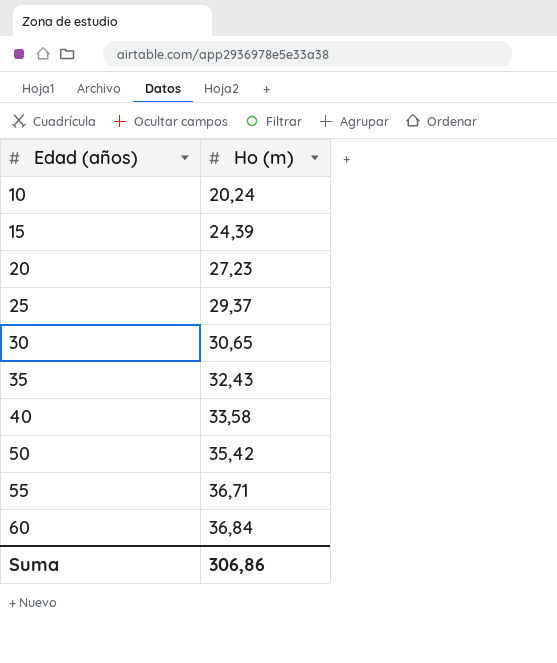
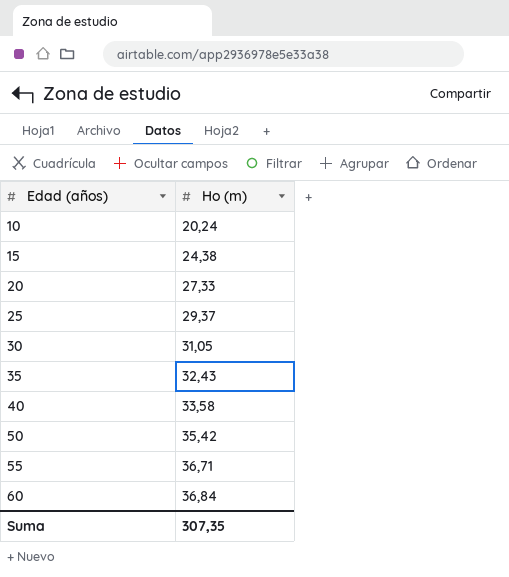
15 | Ho (m): 24,39 -> 24,38
20 | Ho (m): 27,23 -> 27,33
30 | Ho (m): 30,65 -> 31,05
Suma | Ho (m): 306,86 -> 307,35

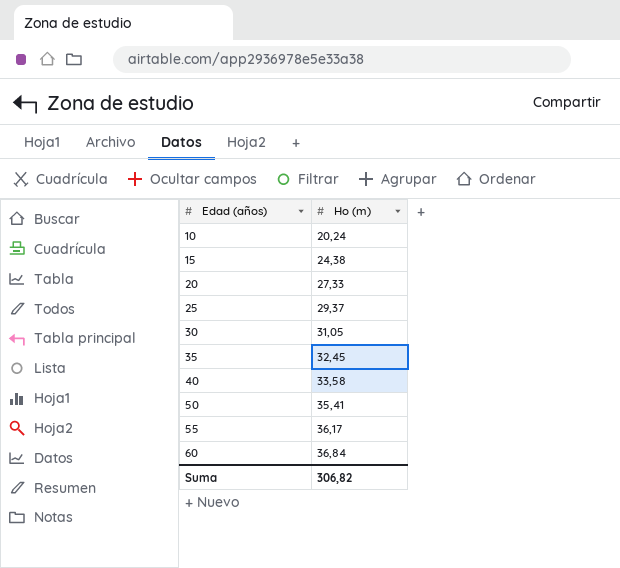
35 | Ho (m): 32,43 -> 32,45
50 | Ho (m): 35,42 -> 35,41
55 | Ho (m): 36,71 -> 36,17
Suma | Ho (m): 307,35 -> 306,82

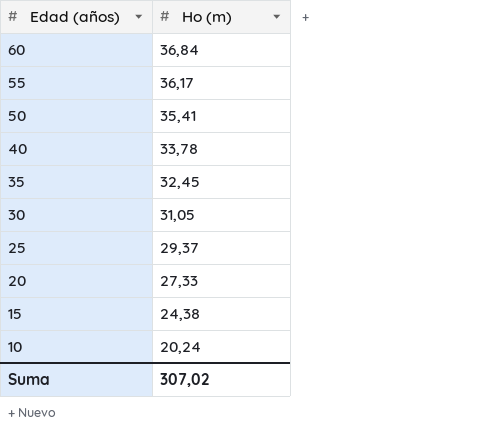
row order: Edad (años) ascending -> Edad (años) descending
40 | Ho (m): 33,58 -> 33,78
Suma | Ho (m): 306,82 -> 307,02

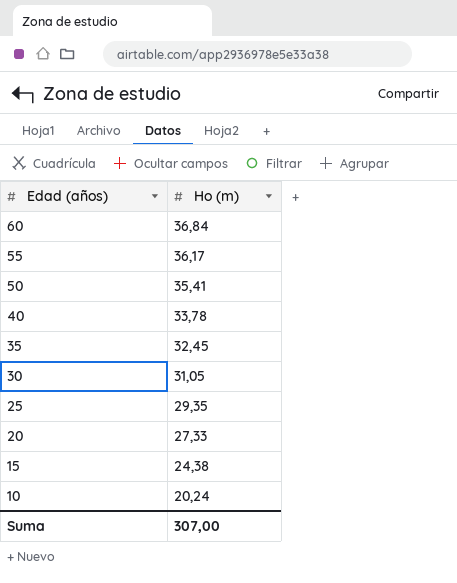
25 | Ho (m): 29,37 -> 29,35
Suma | Ho (m): 307,02 -> 307,00

